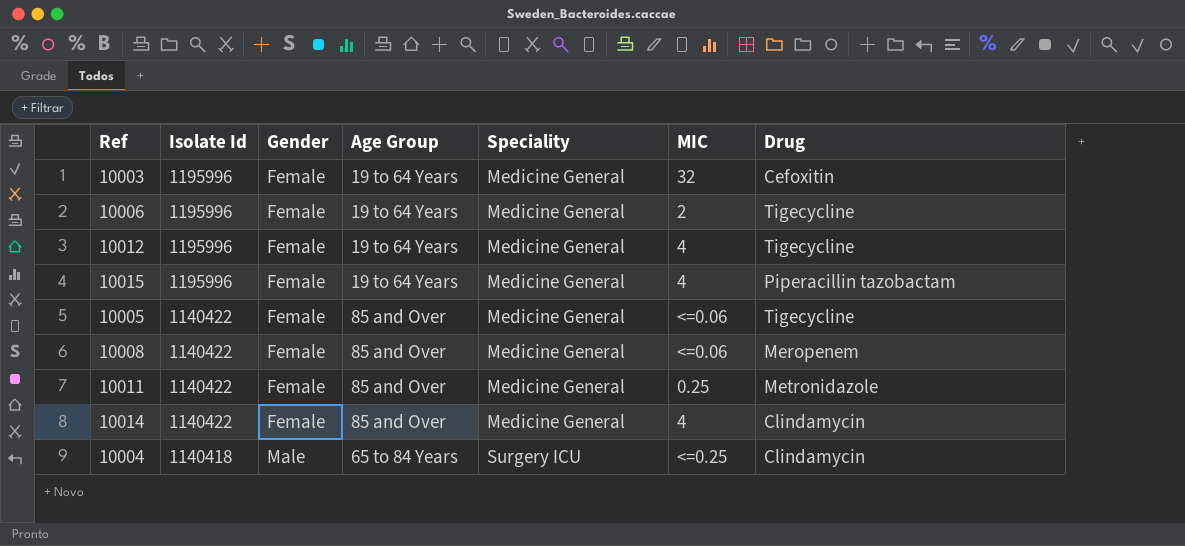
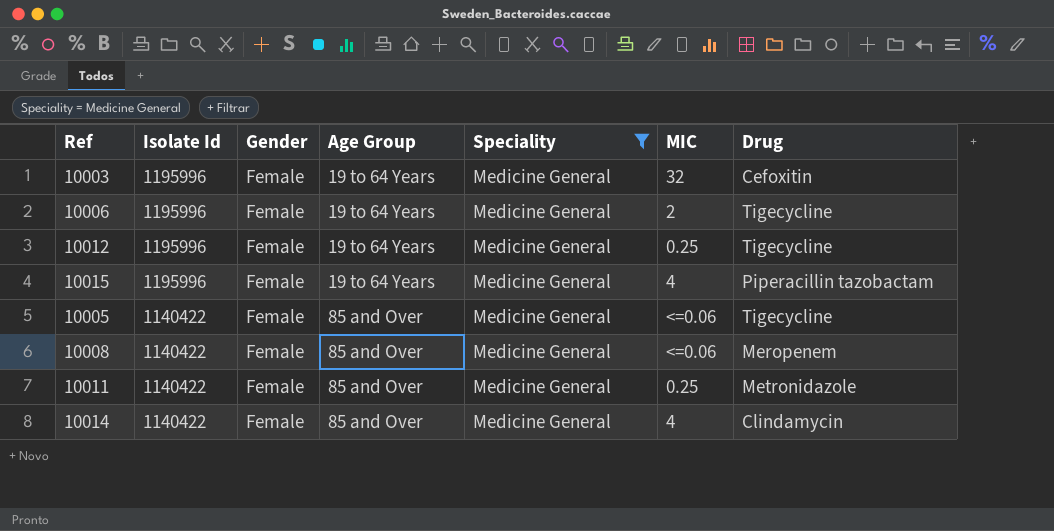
filter: none -> Speciality = Medicine General
10012 | MIC: 4 -> 0.25

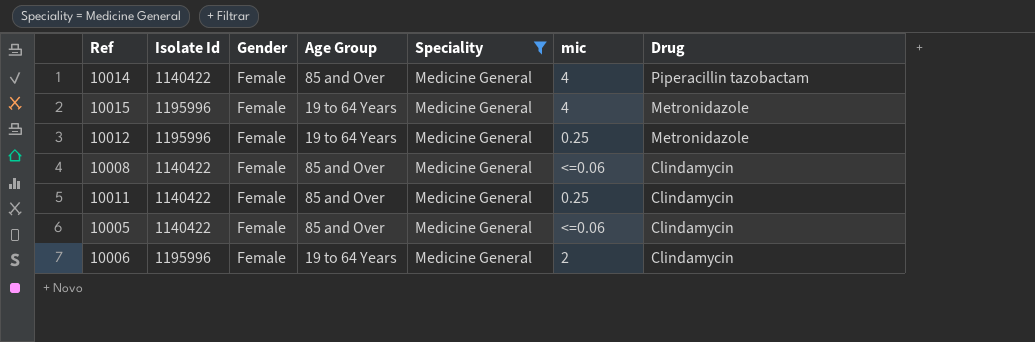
row order: Isolate Id descending -> Drug descending
column name: MIC -> mic
row 10003: 1195996 | Female | 19 to 64 Years | Medicine General | 32 | Cefoxitin -> none
10014 | Drug: Clindamycin -> Piperacillin tazobactam
10015 | Drug: Piperacillin tazobactam -> Metronidazole
10012 | Drug: Tigecycline -> Metronidazole
10008 | Drug: Meropenem -> Clindamycin
10011 | Drug: Metronidazole -> Clindamycin
10005 | Drug: Tigecycline -> Clindamycin
10006 | Drug: Tigecycline -> Clindamycin

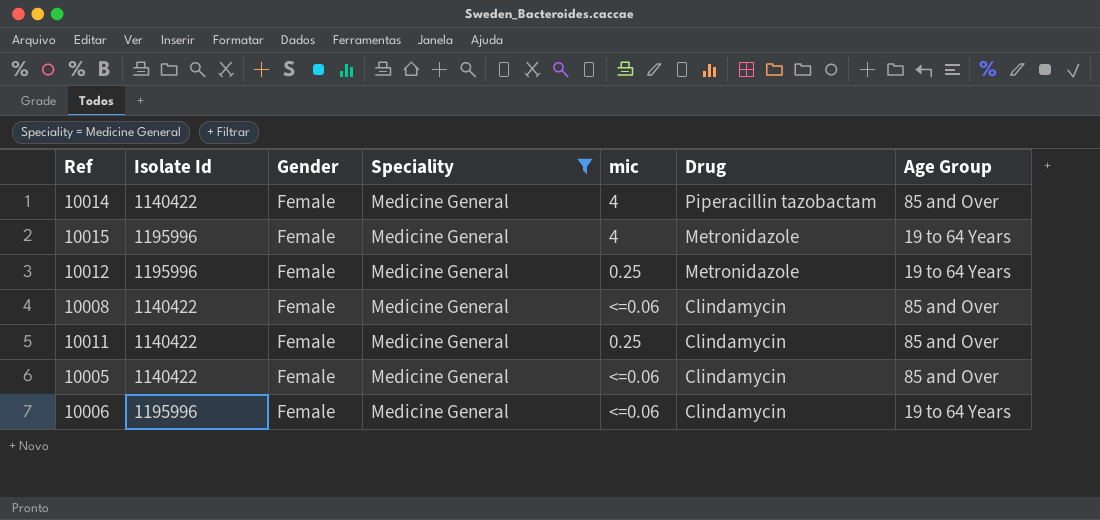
column Age Group | position: 4 -> 7
10006 | mic: 2 -> <=0.06

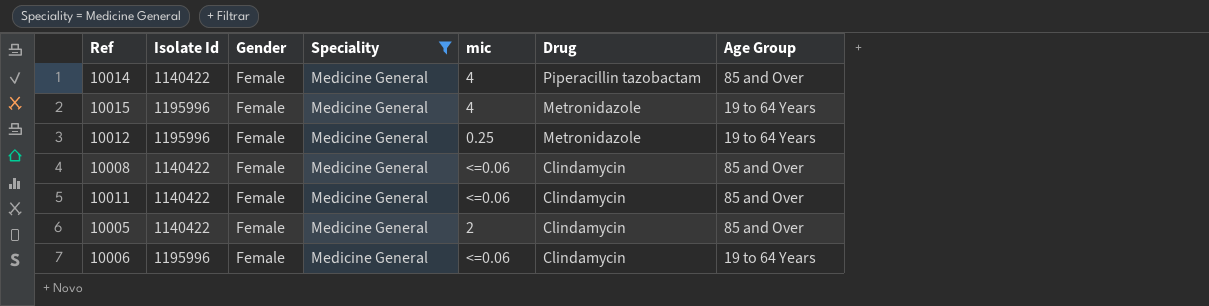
10011 | mic: 0.25 -> <=0.06
10005 | mic: <=0.06 -> 2

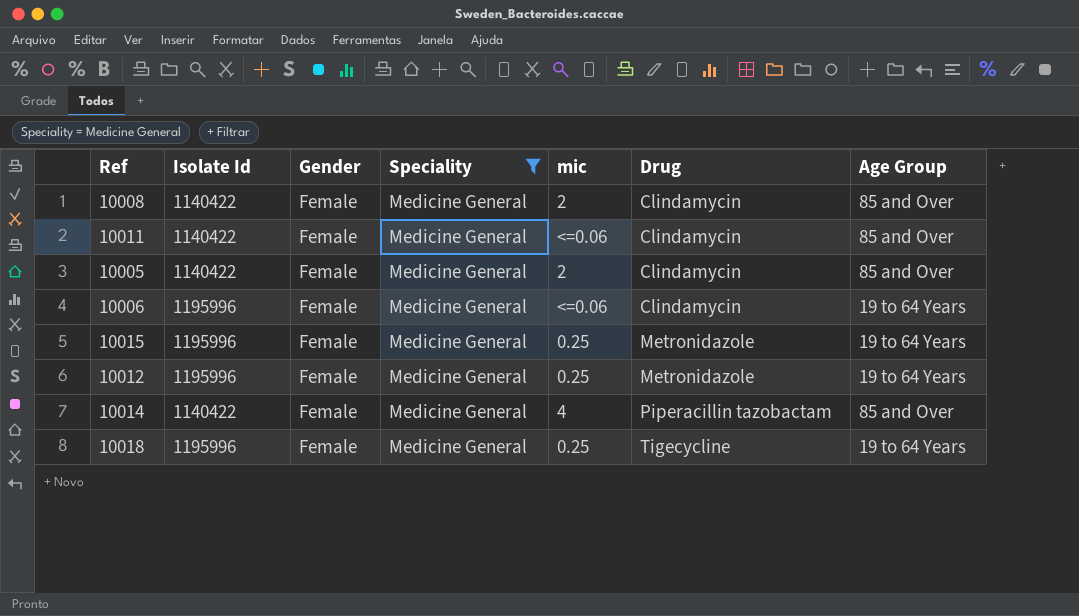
row order: Drug descending -> Drug ascending
10008 | mic: <=0.06 -> 2
10015 | mic: 4 -> 0.25
row 10018: none -> 1195996 | Female | Medicine General | 0.25 | Tigecycline | 19 to 64 Years

